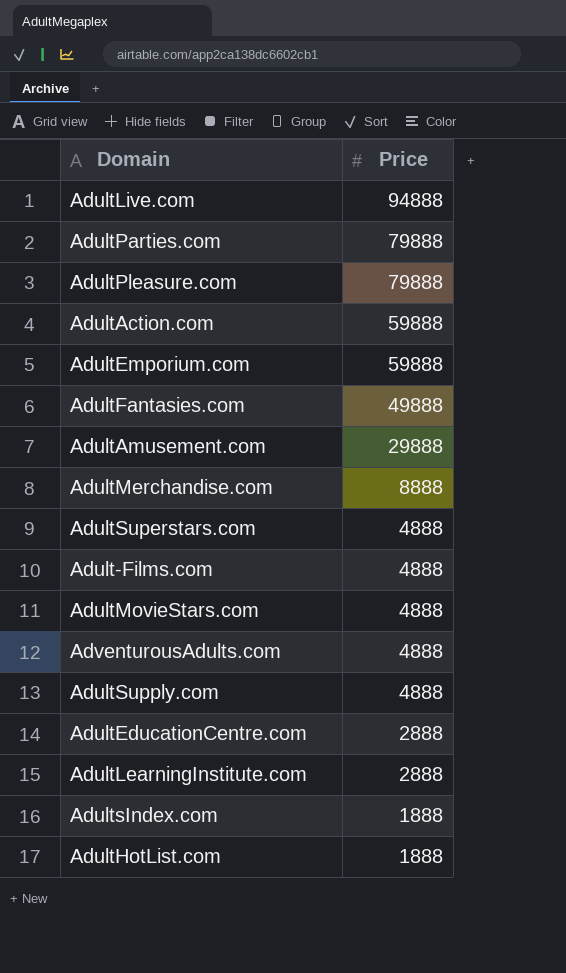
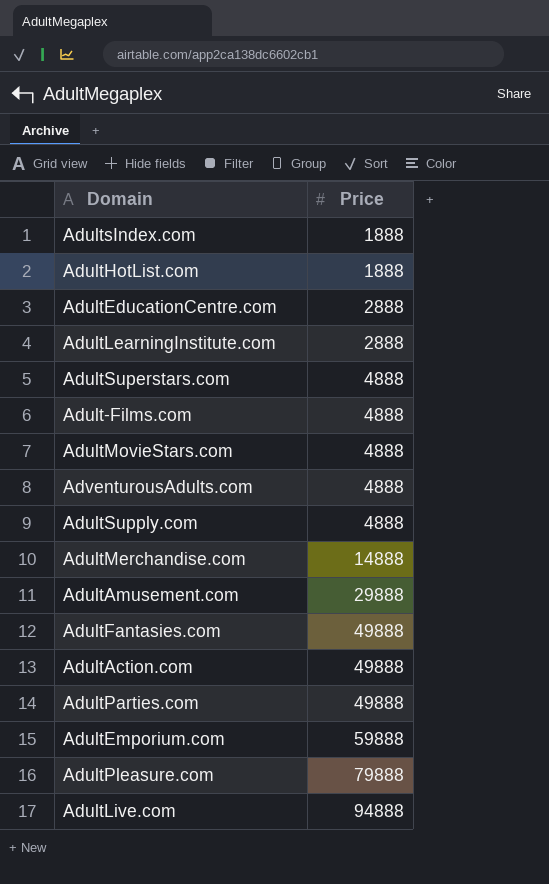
row order: Price descending -> Price ascending
AdultMerchandise.com | Price: 8888 -> 14888
AdultAction.com | Price: 59888 -> 49888
AdultParties.com | Price: 79888 -> 49888

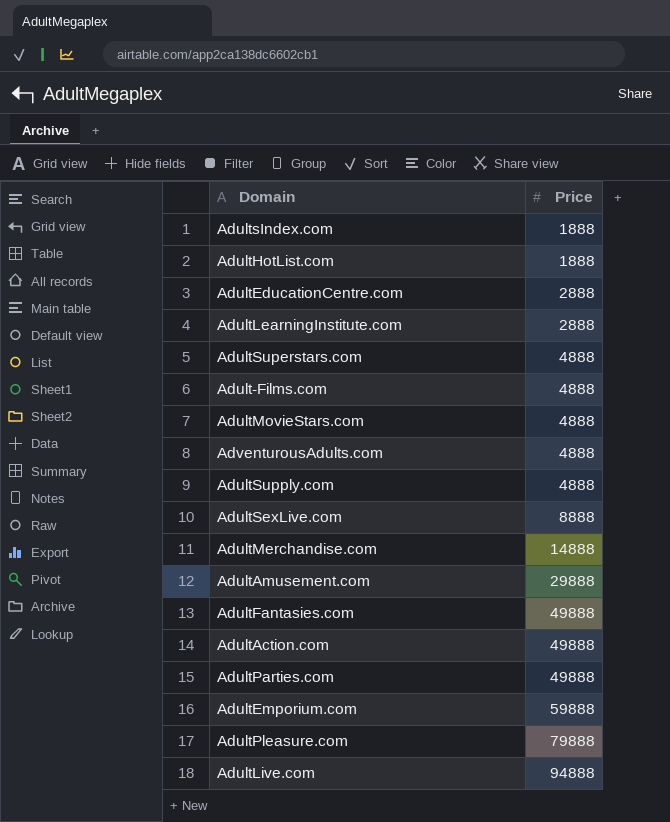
row AdultSexLive.com: none -> 8888

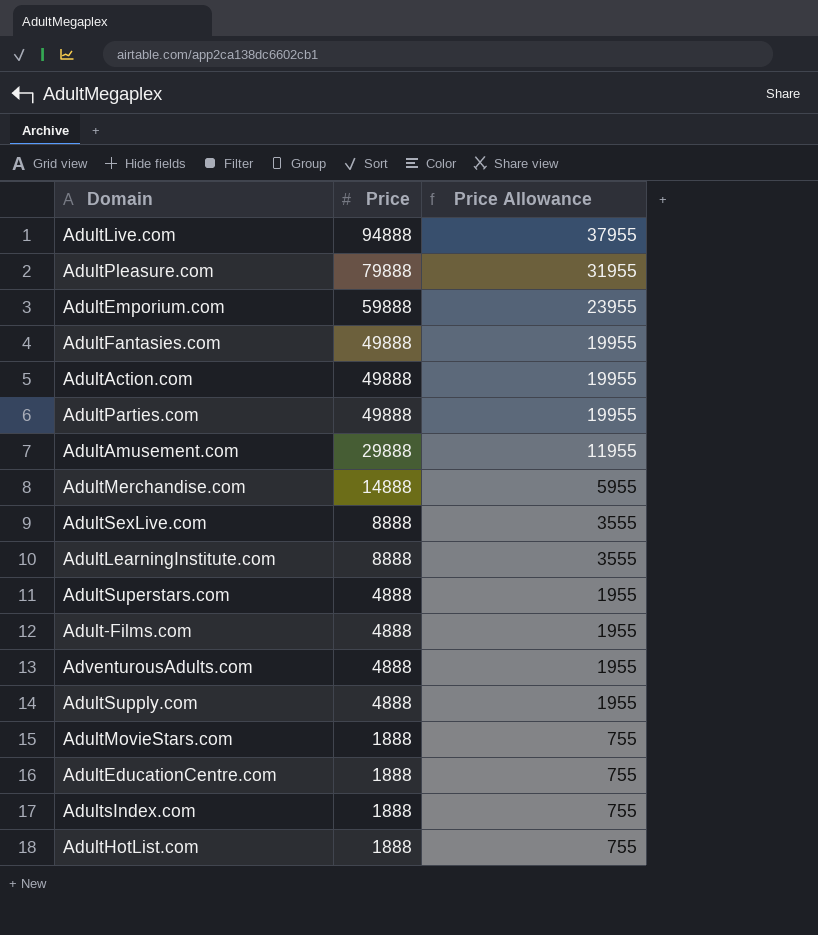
row order: Price ascending -> Price descending
column Price Allowance | formula: none -> [Price] * 0.4
AdultLearningInstitute.com | Price: 2888 -> 8888
AdultMovieStars.com | Price: 4888 -> 1888
AdultEducationCentre.com | Price: 2888 -> 1888

